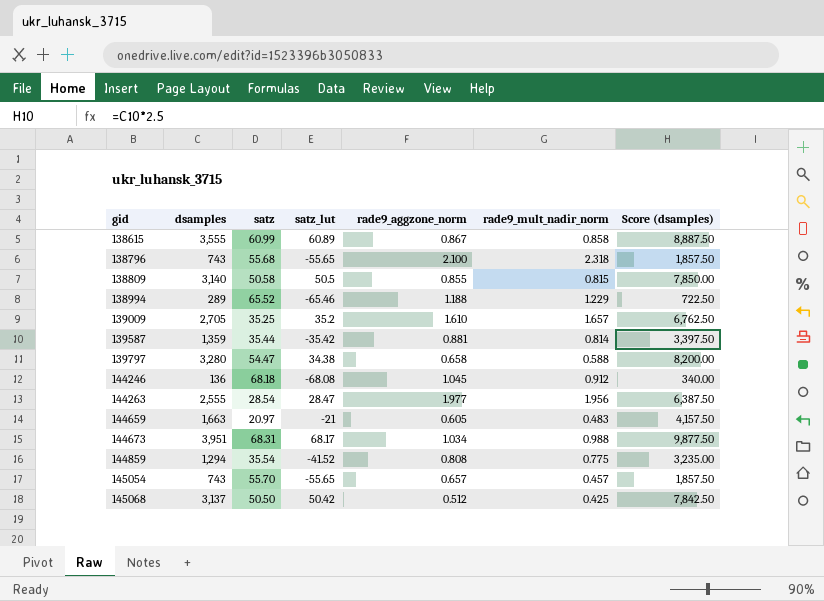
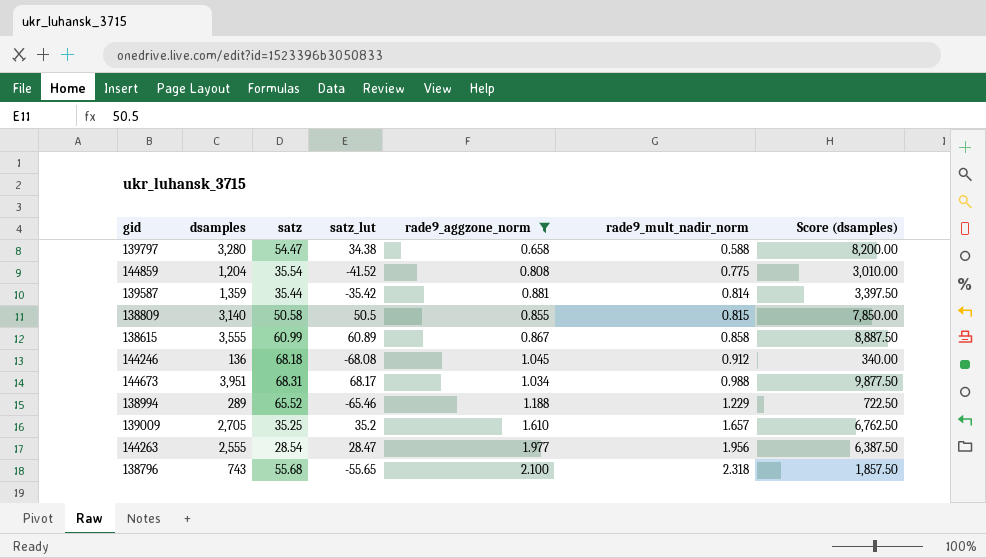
filter: none -> rade9_aggzone_norm >= 0.658
row order: gid ascending -> rade9_mult_nadir_norm ascending
144859 | dsamples: 1,294 -> 1,204
144859 | Score (dsamples): 3,235.00 -> 3,010.00

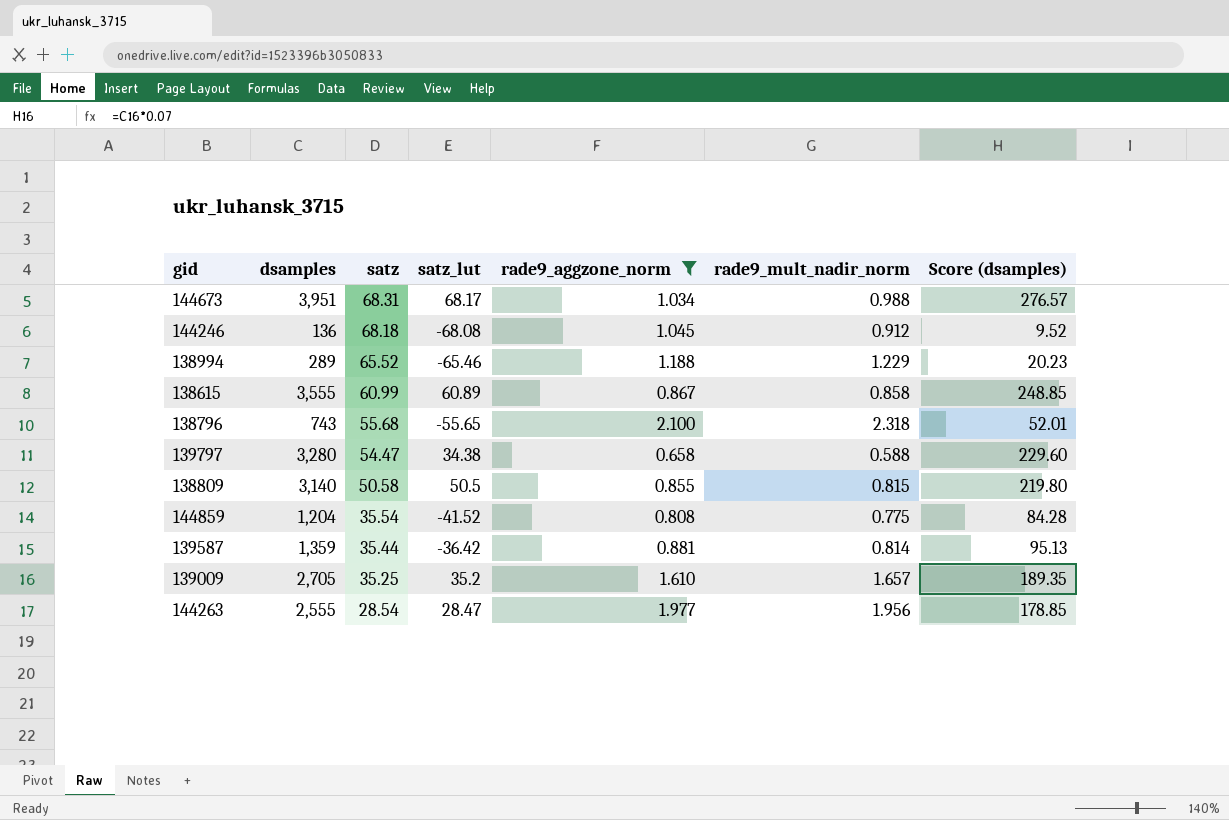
row order: rade9_mult_nadir_norm ascending -> satz descending
column Score (dsamples) | formula: [dsamples] * 2.5 -> [dsamples] * 0.07
139587 | satz_lut: -35.42 -> -36.42

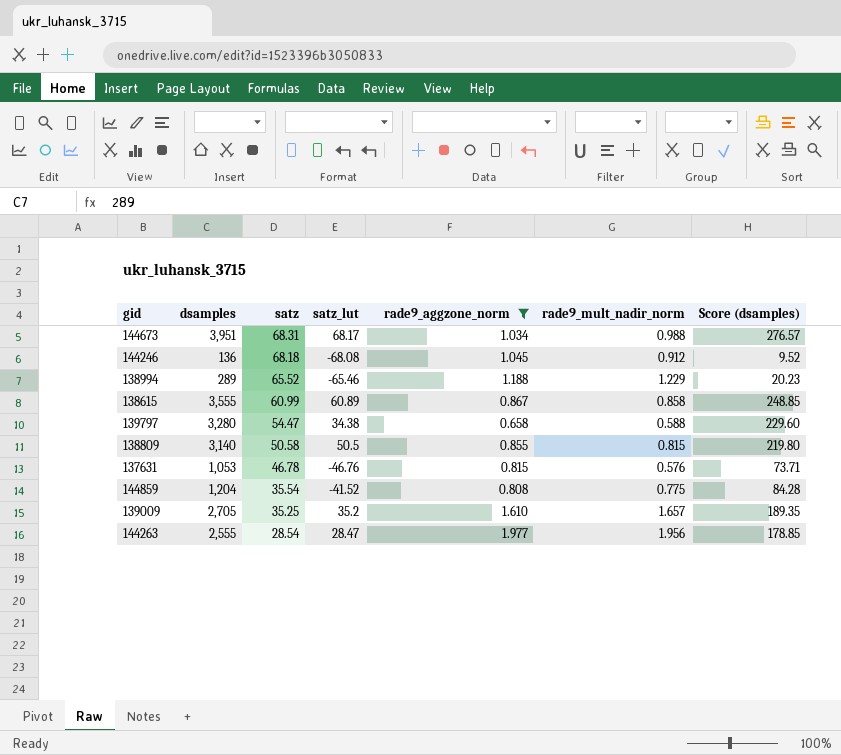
row 138796: 743 | 55.68 | -55.65 | 2.100 | 2.318 | 52.01 -> none
row 139587: 1,359 | 35.44 | -36.42 | 0.881 | 0.814 | 95.13 -> none
row 137631: none -> 1,053 | 46.78 | -46.76 | 0.815 | 0.576 | 73.71

